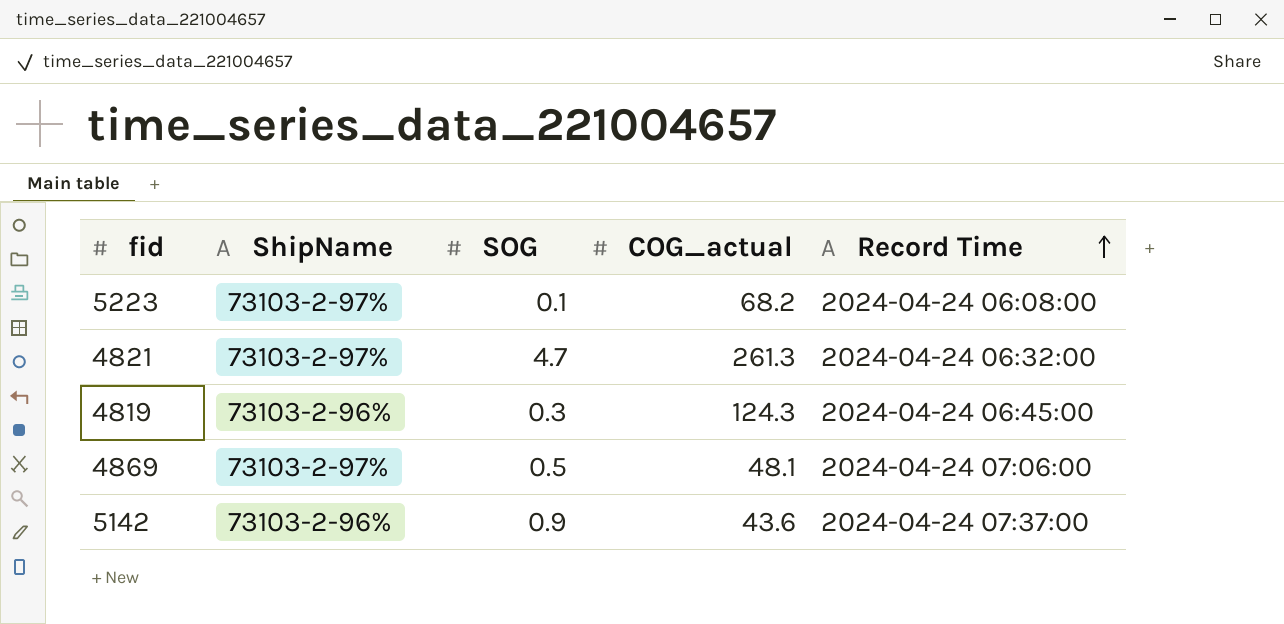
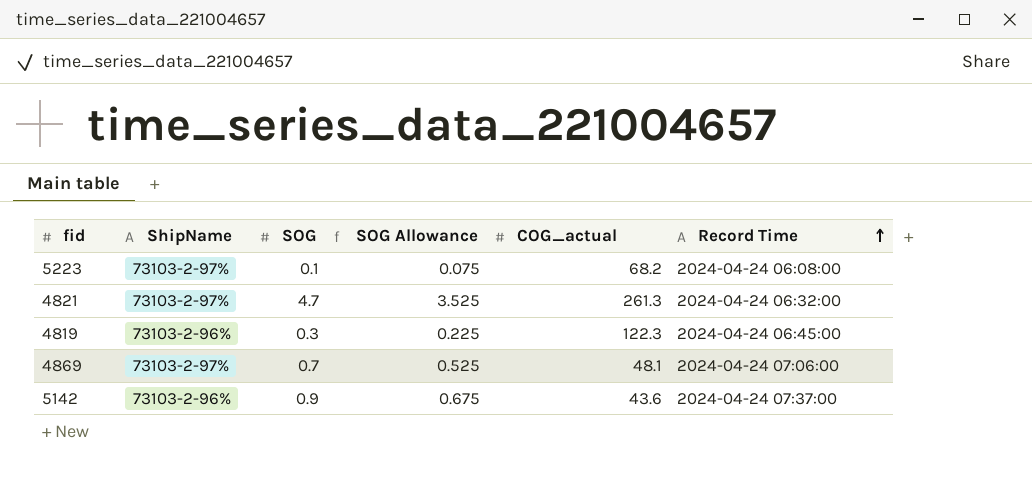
column SOG Allowance | formula: none -> [SOG] * 0.75
4819 | COG_actual: 124.3 -> 122.3
4869 | SOG: 0.5 -> 0.7

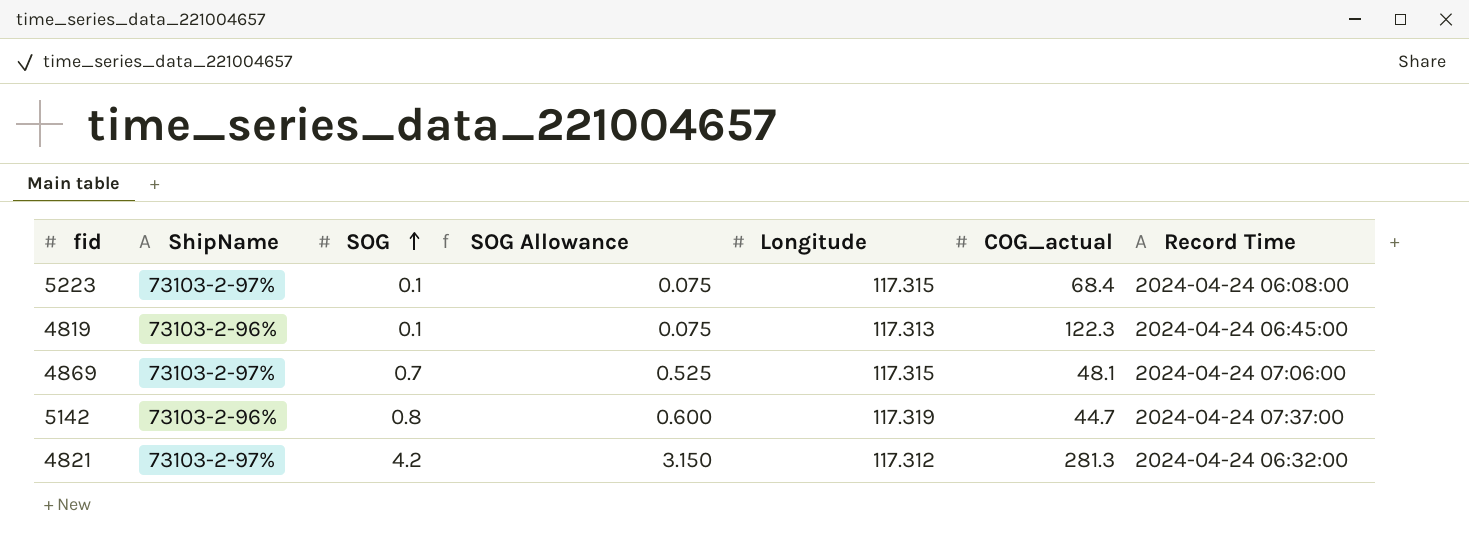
row order: Record Time ascending -> SOG ascending
column Longitude | position: none -> 5
5223 | COG_actual: 68.2 -> 68.4
4819 | SOG: 0.3 -> 0.1
4819 | SOG Allowance: 0.225 -> 0.075
5142 | SOG: 0.9 -> 0.8
5142 | SOG Allowance: 0.675 -> 0.600
5142 | COG_actual: 43.6 -> 44.7
4821 | SOG: 4.7 -> 4.2
4821 | SOG Allowance: 3.525 -> 3.150
4821 | COG_actual: 261.3 -> 281.3

